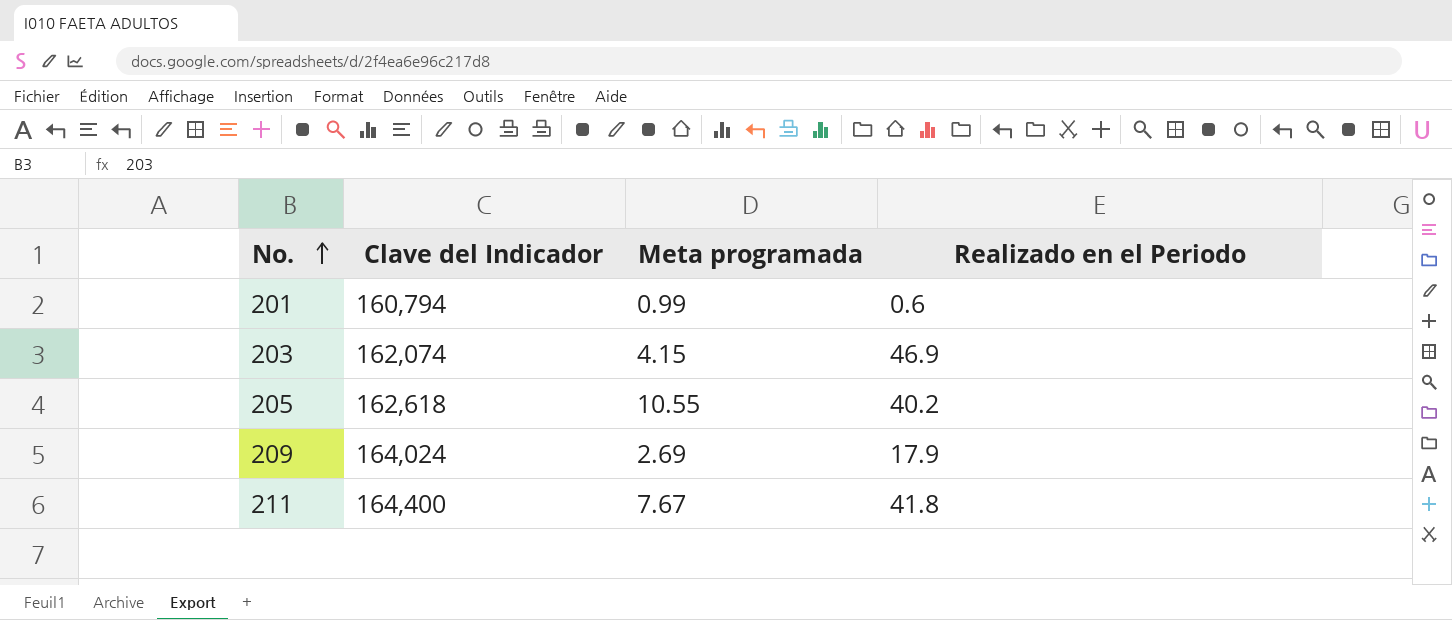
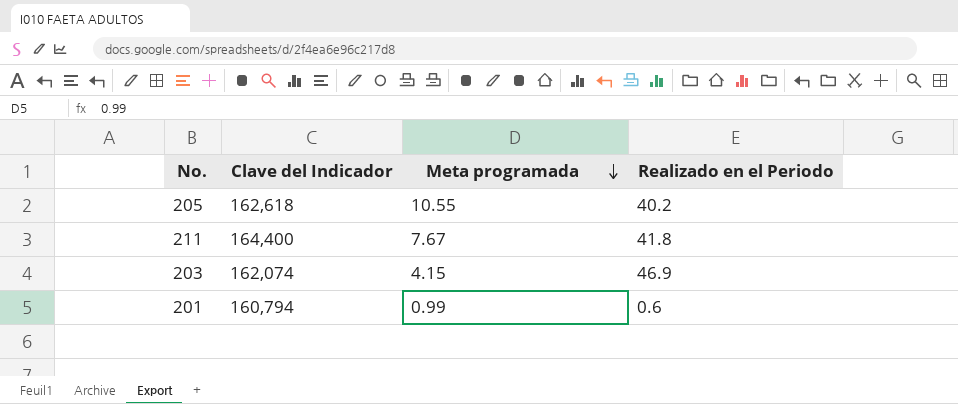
row order: No. ascending -> Meta programada descending
row 209: 164,024 | 2.69 | 17.9 -> none

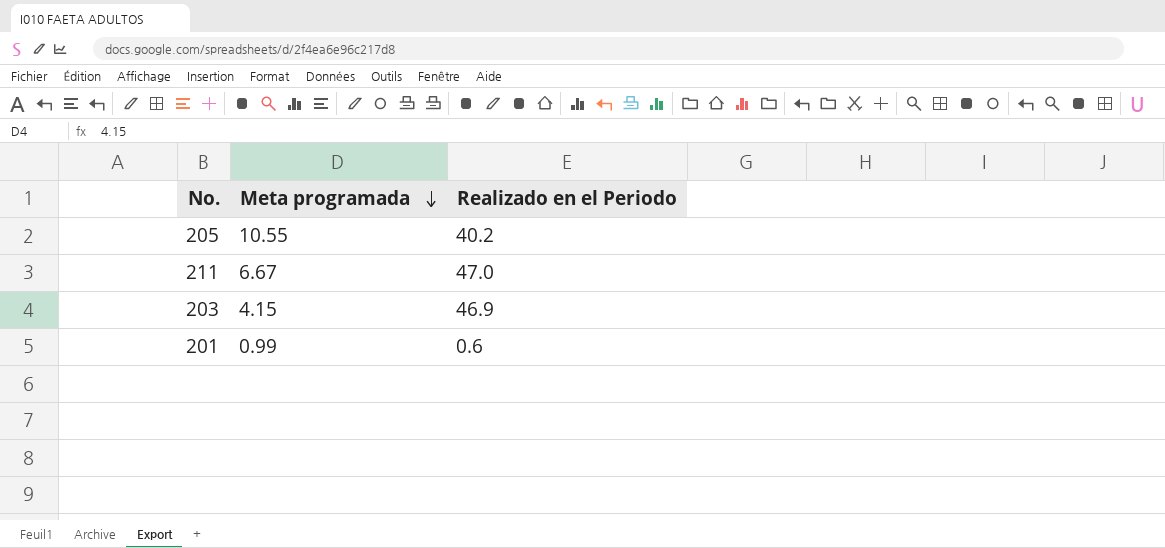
column Clave del Indicador | position: 2 -> none
211 | Meta programada: 7.67 -> 6.67
211 | Realizado en el Periodo: 41.8 -> 47.0

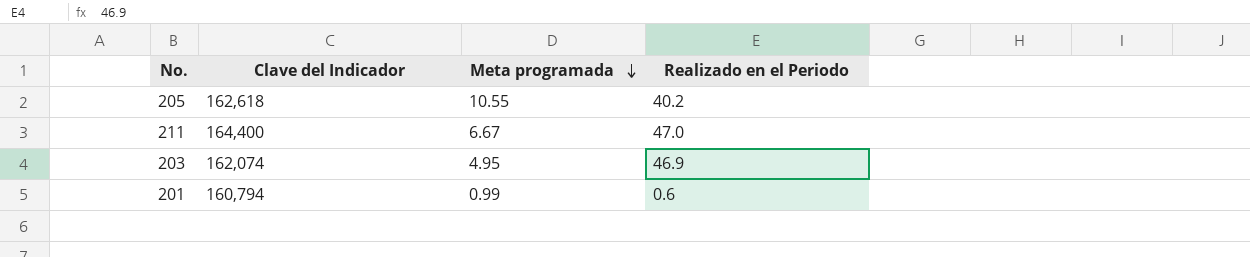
column Clave del Indicador | position: none -> 2
203 | Meta programada: 4.15 -> 4.95

